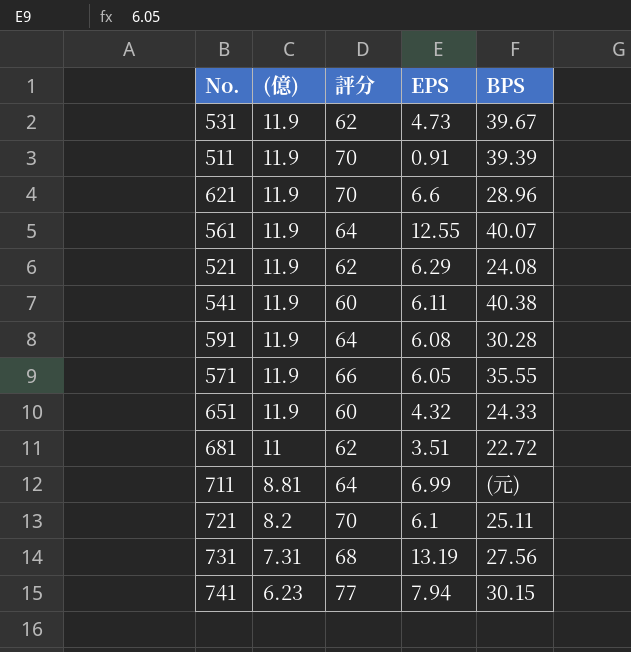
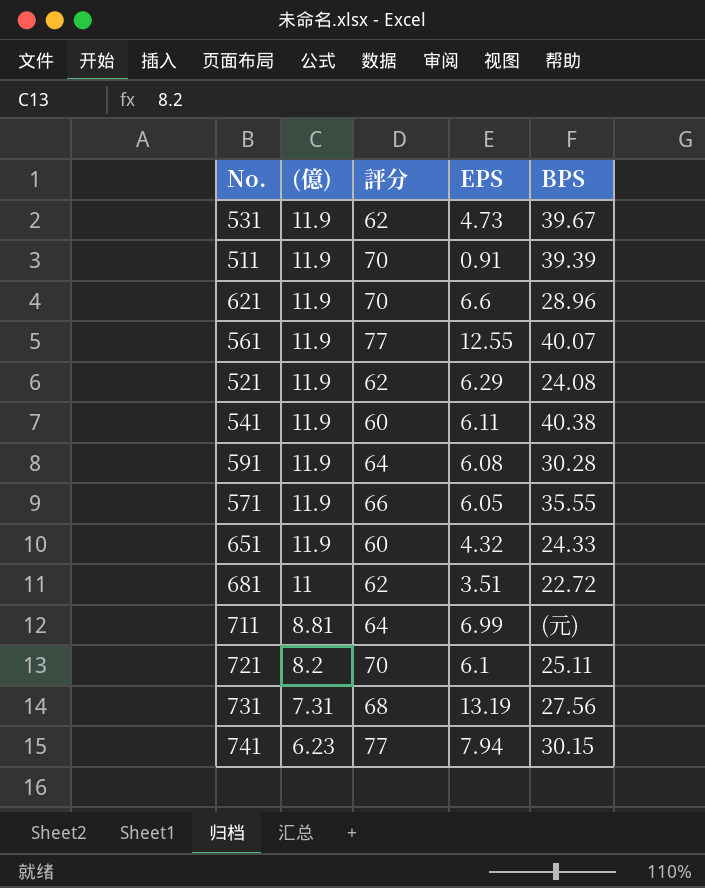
561 | 評分: 64 -> 77

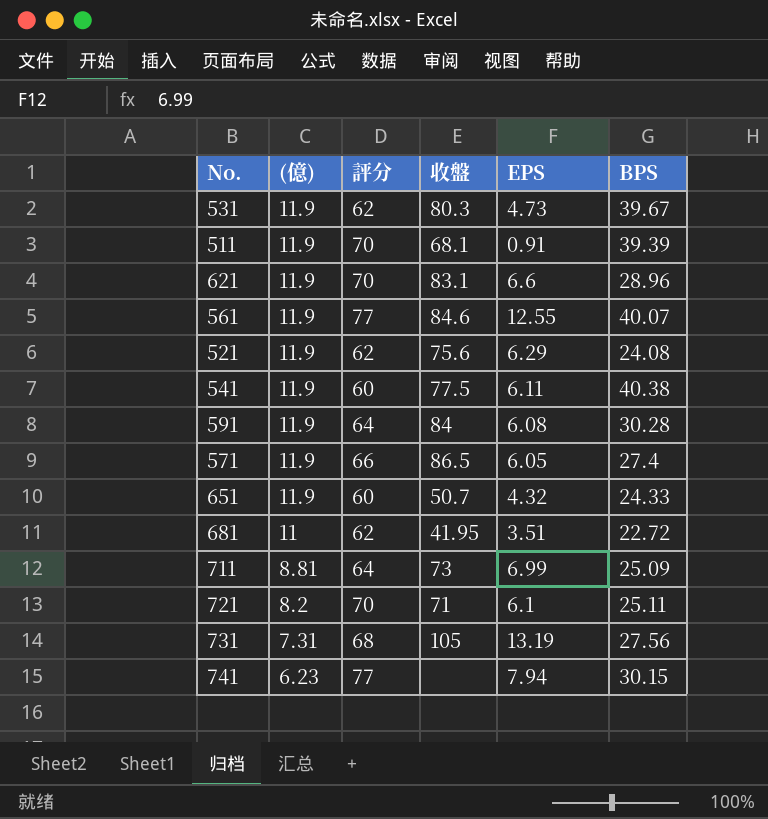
column 收盤 | position: none -> 4
571 | BPS: 35.55 -> 27.4
711 | BPS: (元) -> 25.09

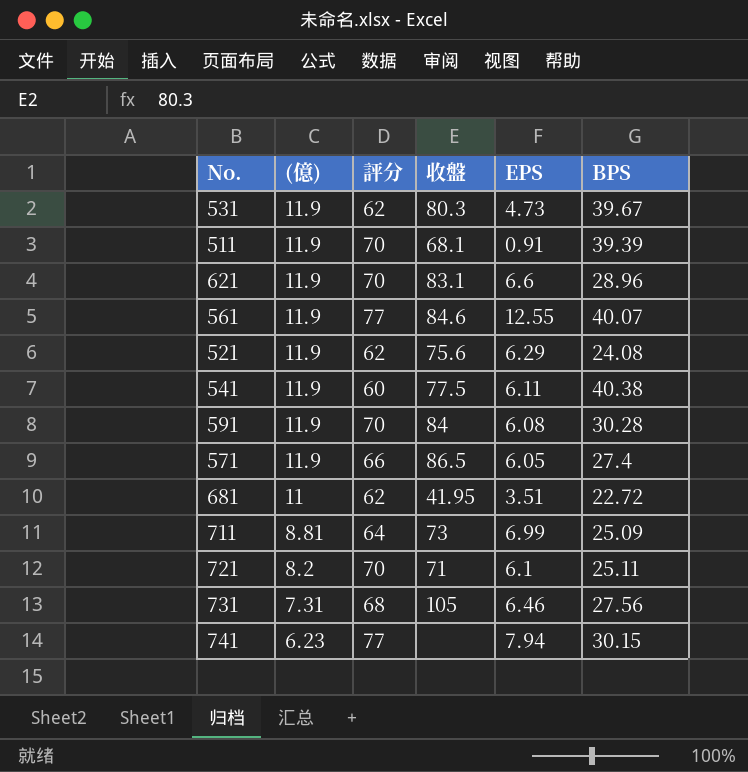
row 651: 11.9 | 60 | 50.7 | 4.32 | 24.33 -> none
591 | 評分: 64 -> 70
731 | EPS: 13.19 -> 6.46

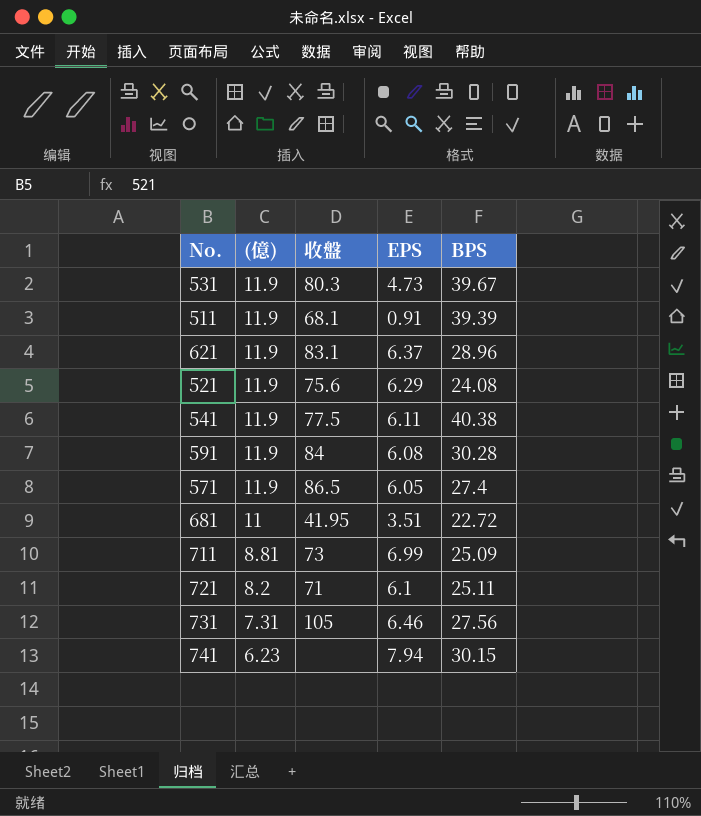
column 評分 | position: 3 -> none
row 561: 11.9 | 77 | 84.6 | 12.55 | 40.07 -> none
621 | EPS: 6.6 -> 6.37

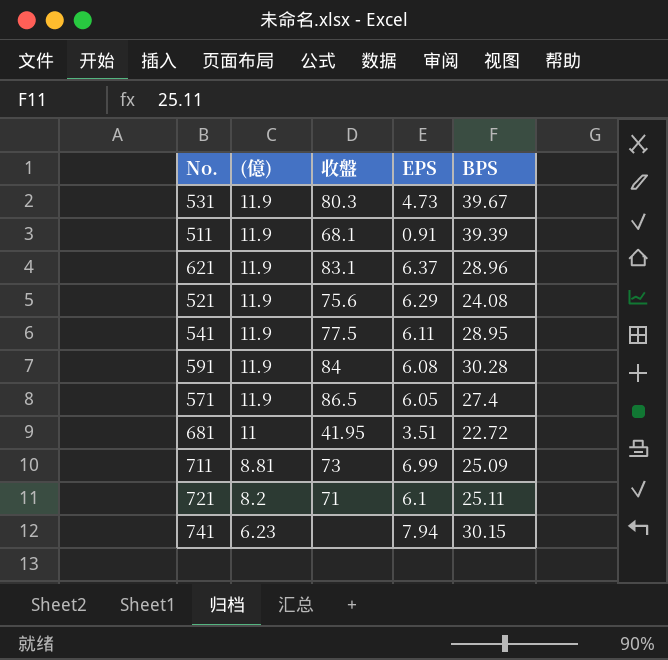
row 731: 7.31 | 105 | 6.46 | 27.56 -> none
541 | BPS: 40.38 -> 28.95

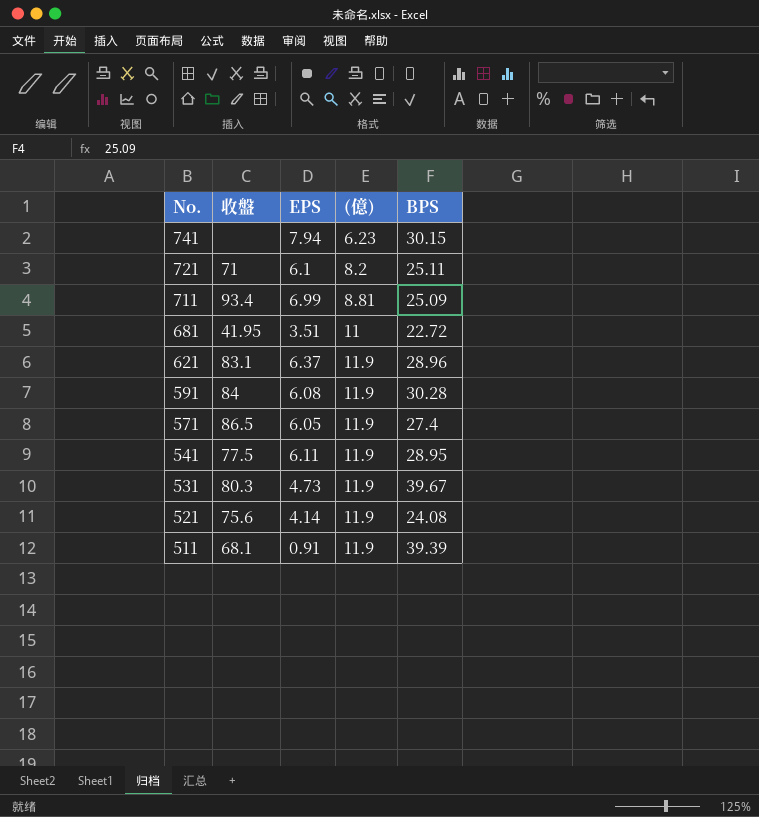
row order: (億) descending -> No. descending
column (億) | position: 2 -> 4
711 | 收盤: 73 -> 93.4
521 | EPS: 6.29 -> 4.14

